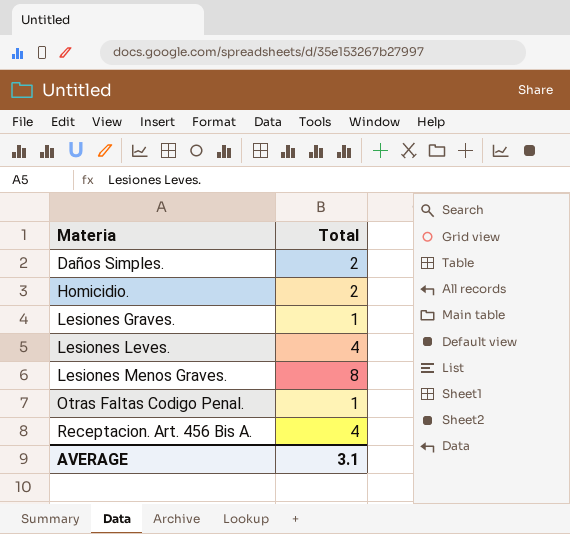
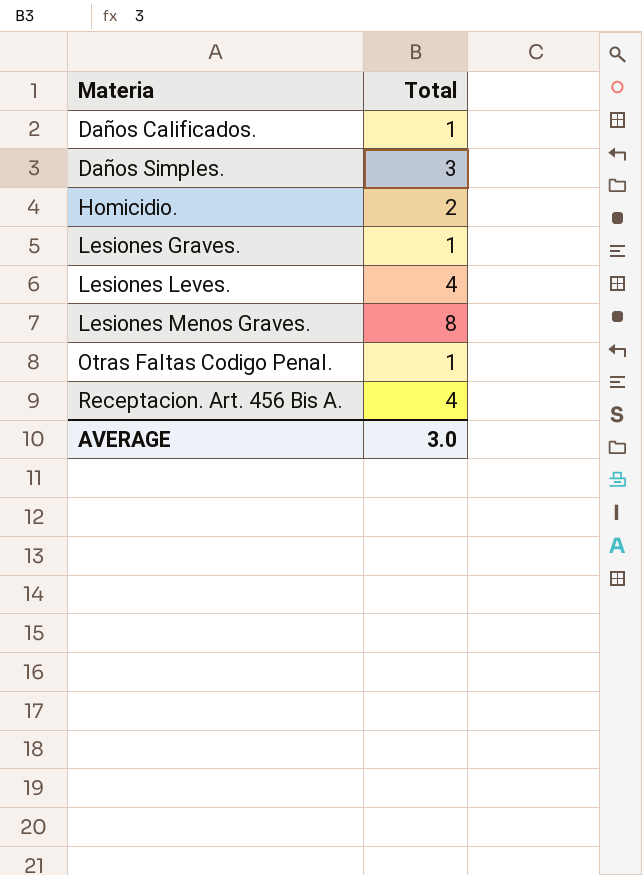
row Daños Calificados.: none -> 1
Daños Simples. | Total: 2 -> 3
AVERAGE | Total: 3.1 -> 3.0

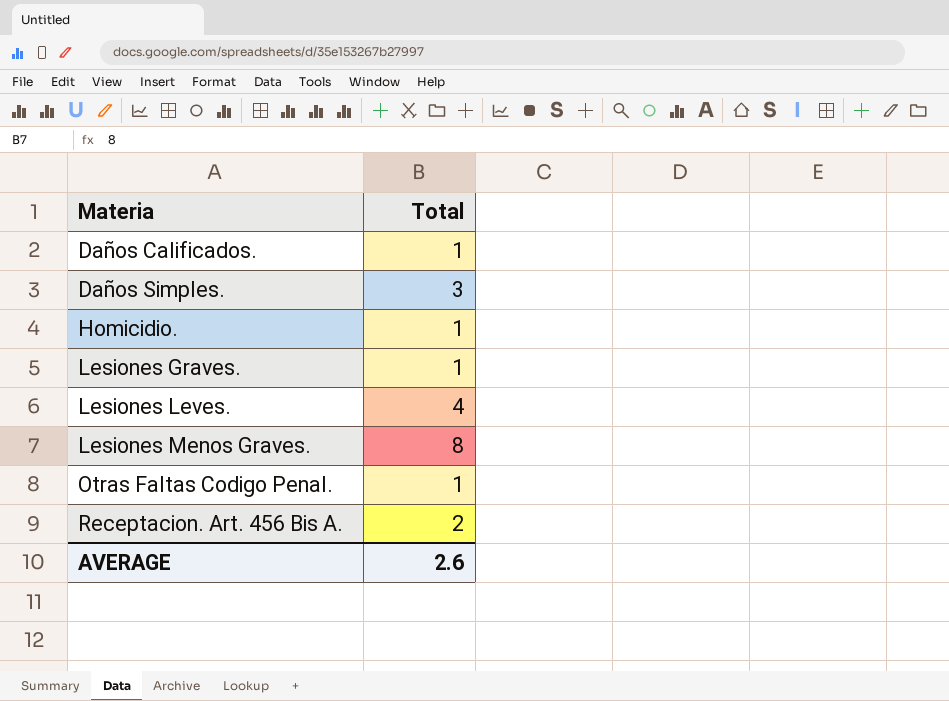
Homicidio. | Total: 2 -> 1
Receptacion. Art. 456 Bis A. | Total: 4 -> 2
AVERAGE | Total: 3.0 -> 2.6

